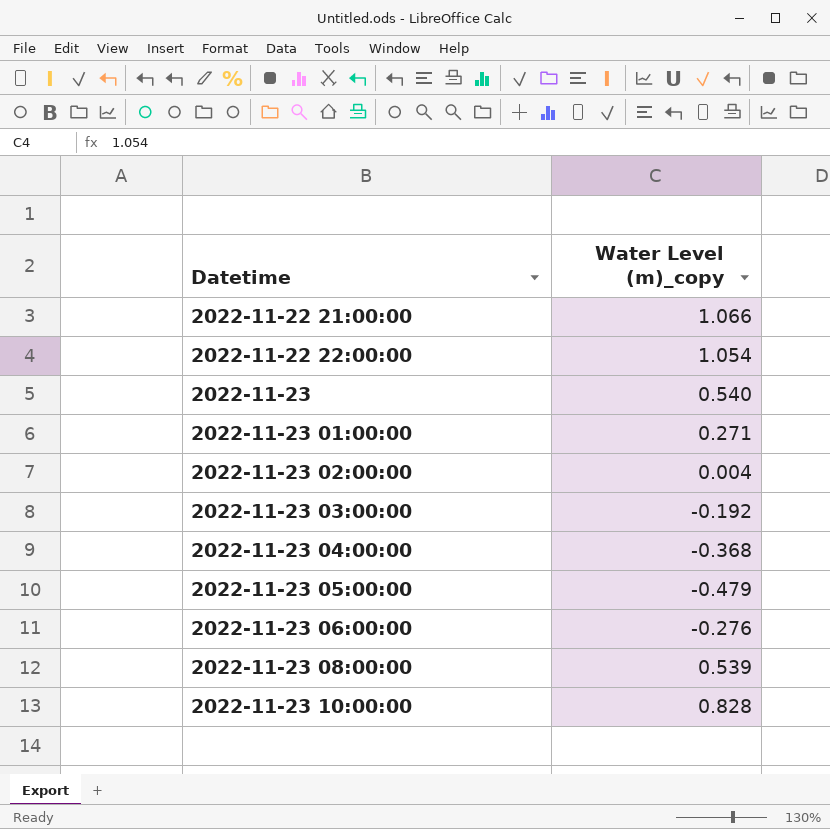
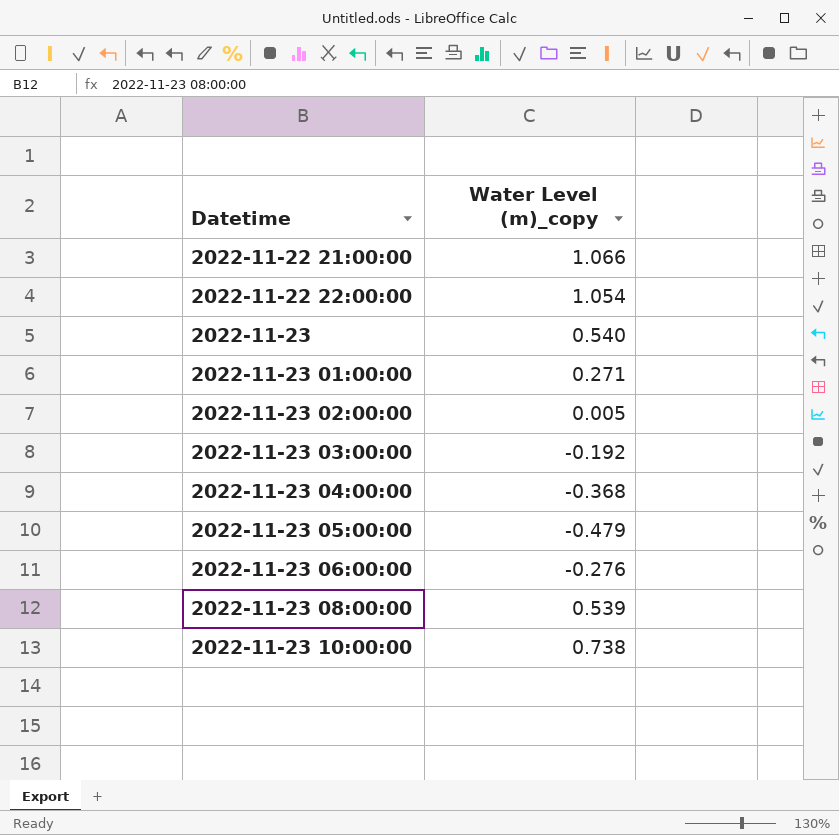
2022-11-23 02:00:00 | Water Level (m)_copy: 0.004 -> 0.005
2022-11-23 10:00:00 | Water Level (m)_copy: 0.828 -> 0.738

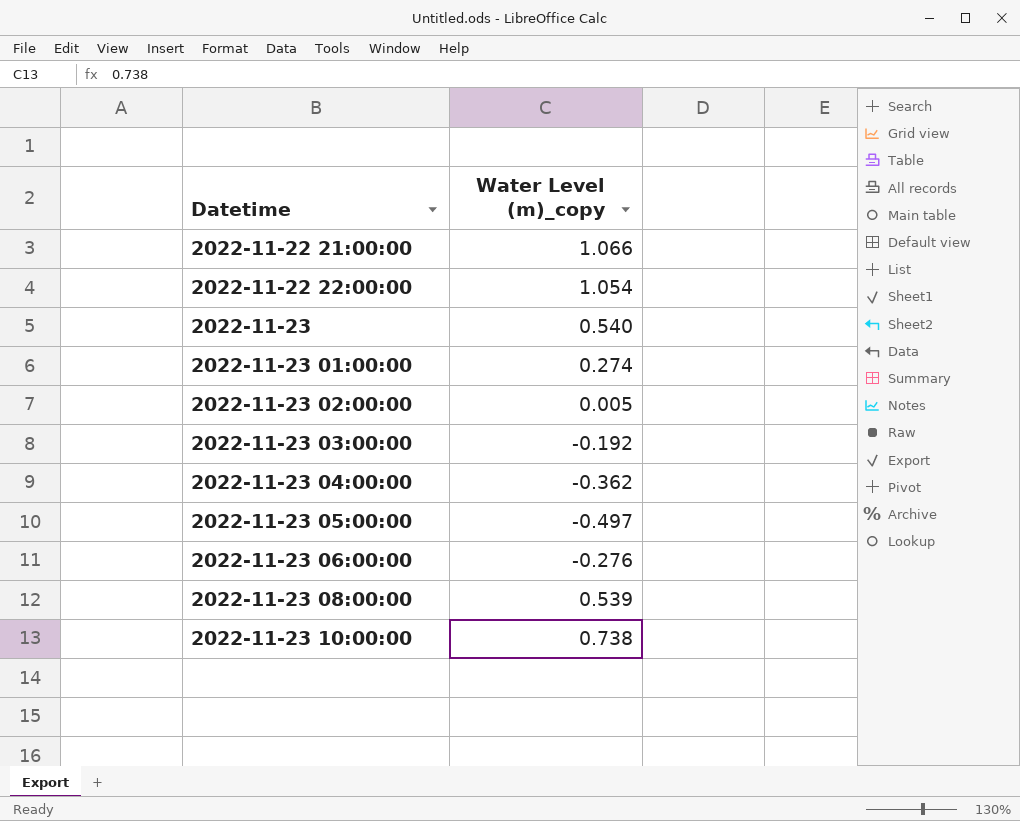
2022-11-23 01:00:00 | Water Level (m)_copy: 0.271 -> 0.274
2022-11-23 04:00:00 | Water Level (m)_copy: -0.368 -> -0.362
2022-11-23 05:00:00 | Water Level (m)_copy: -0.479 -> -0.497

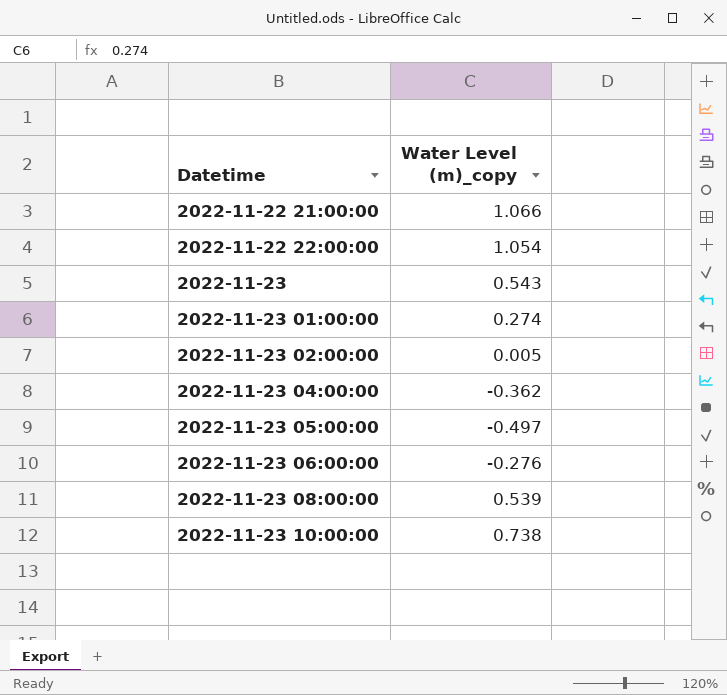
row 2022-11-23 03:00:00: -0.192 -> none
2022-11-23 | Water Level (m)_copy: 0.540 -> 0.543

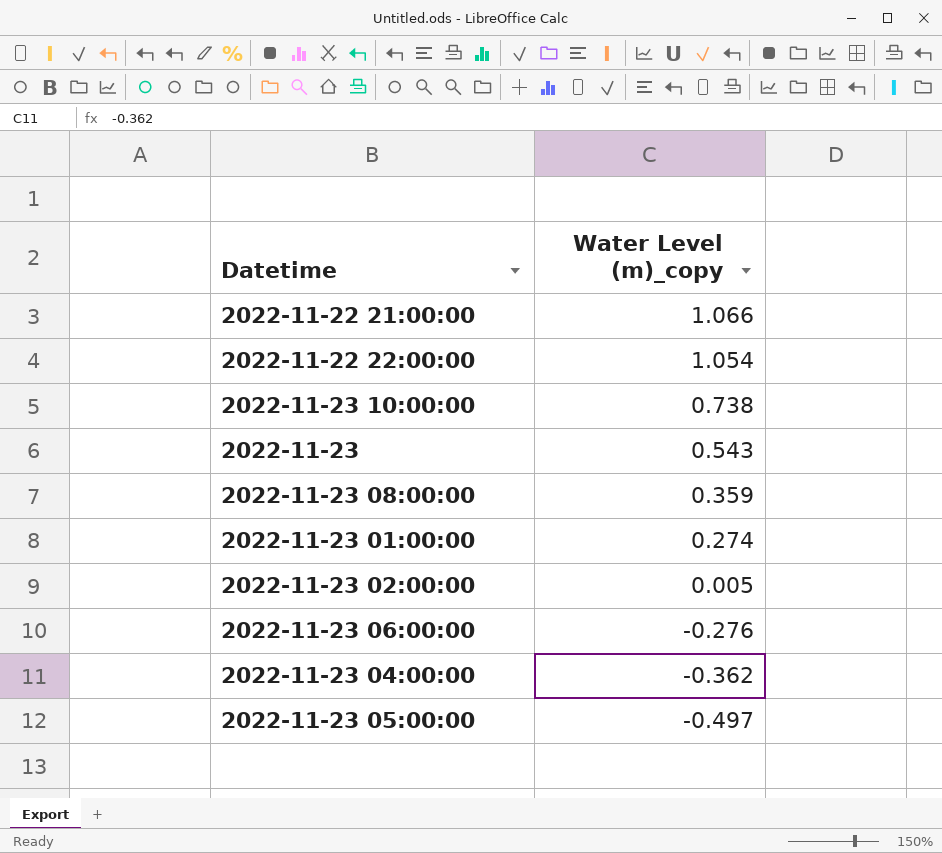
row order: Datetime ascending -> Water Level (m)_copy descending
2022-11-23 08:00:00 | Water Level (m)_copy: 0.539 -> 0.359

